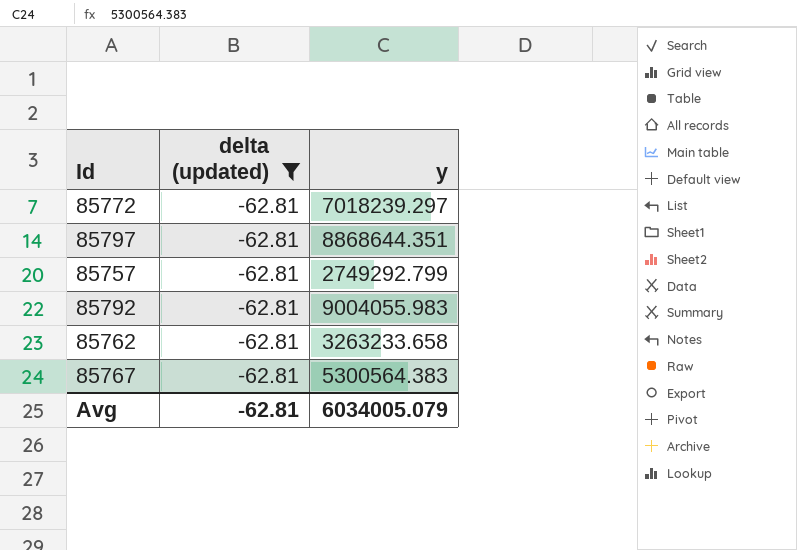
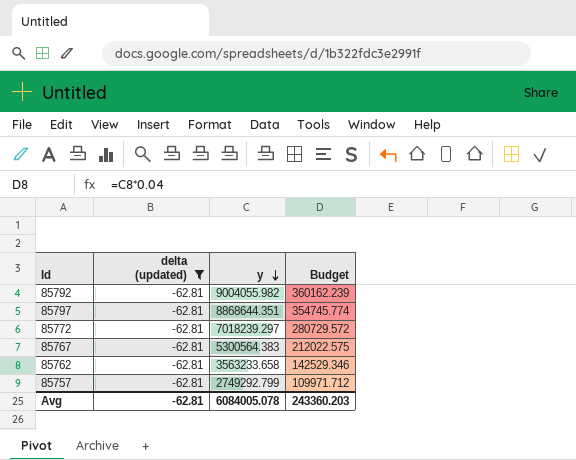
row order: none -> y descending
column Budget | formula: none -> [y] * 0.04
85792 | y: 9004055.983 -> 9004055.982
85762 | y: 3263233.658 -> 3563233.658
Avg | y: 6034005.079 -> 6084005.078

